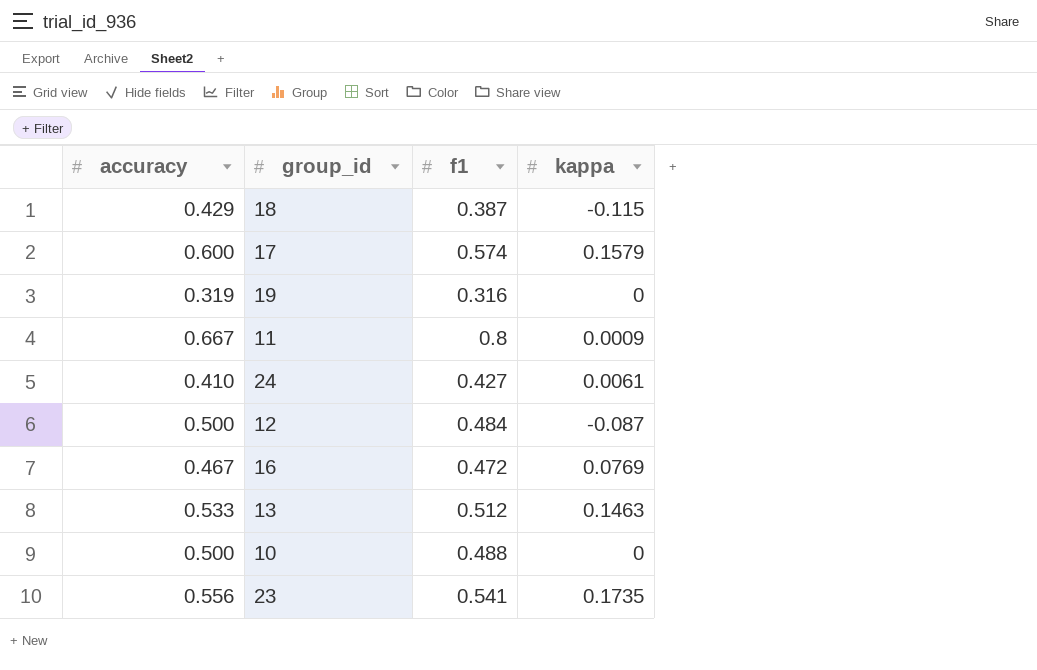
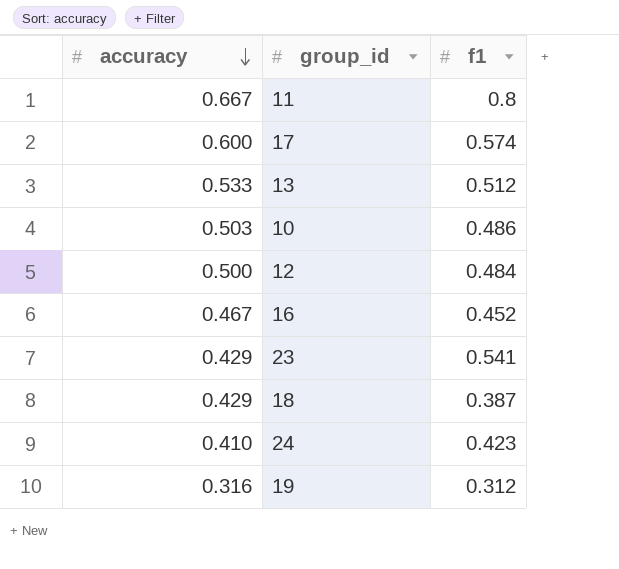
row order: none -> accuracy descending
column kappa | position: 4 -> none
10 | accuracy: 0.500 -> 0.503
10 | f1: 0.488 -> 0.486
16 | f1: 0.472 -> 0.452
23 | accuracy: 0.556 -> 0.429
24 | f1: 0.427 -> 0.423
19 | accuracy: 0.319 -> 0.316
19 | f1: 0.316 -> 0.312

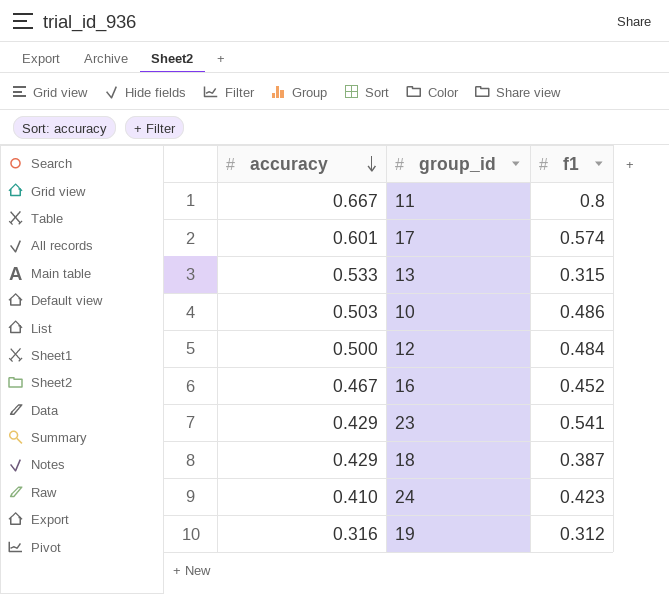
17 | accuracy: 0.600 -> 0.601
13 | f1: 0.512 -> 0.315

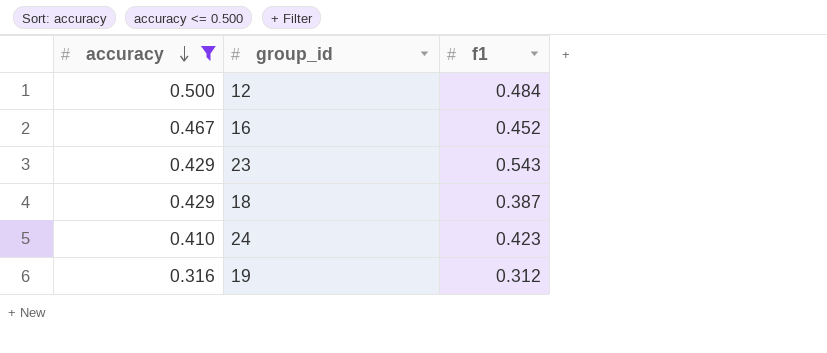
filter: none -> accuracy <= 0.500
23 | f1: 0.541 -> 0.543

